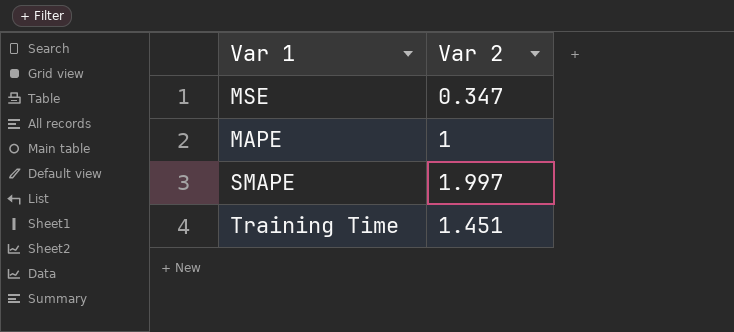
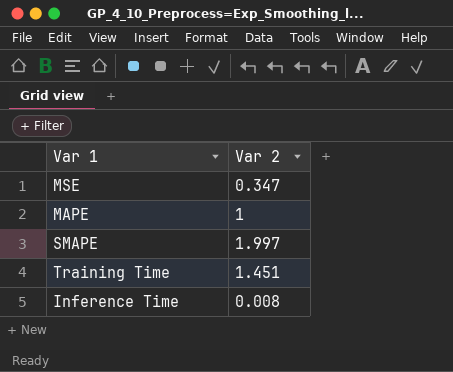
row Inference Time: none -> 0.008

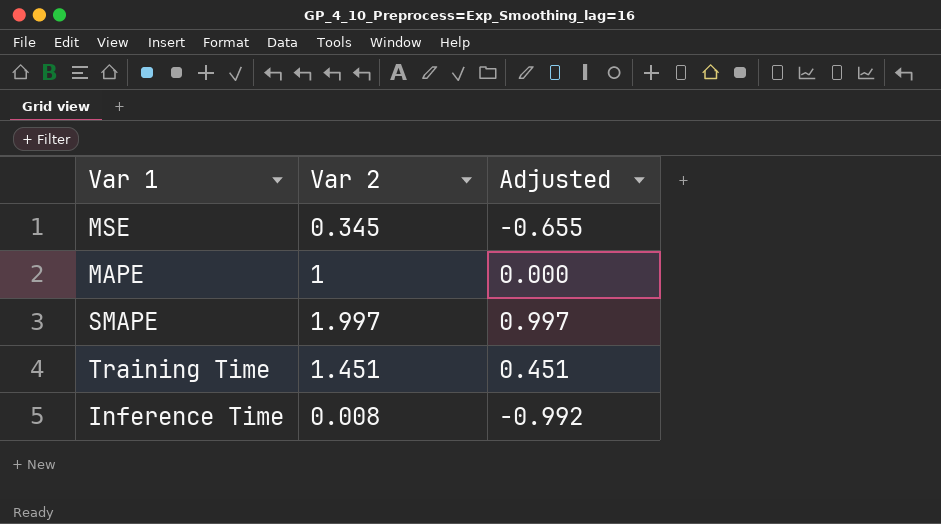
column Adjusted | formula: none -> [Var 2] - 1
MSE | Var 2: 0.347 -> 0.345

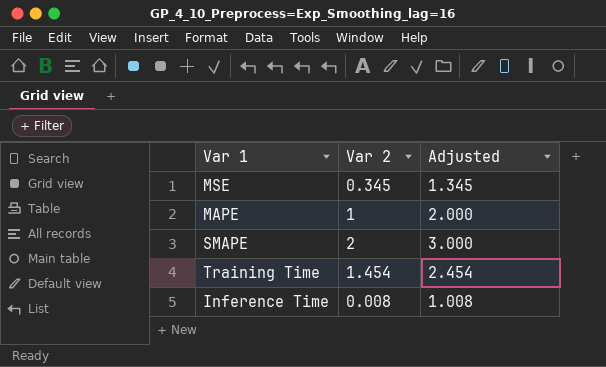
column Adjusted | formula: [Var 2] - 1 -> [Var 2] + 1
SMAPE | Var 2: 1.997 -> 2
Training Time | Var 2: 1.451 -> 1.454

